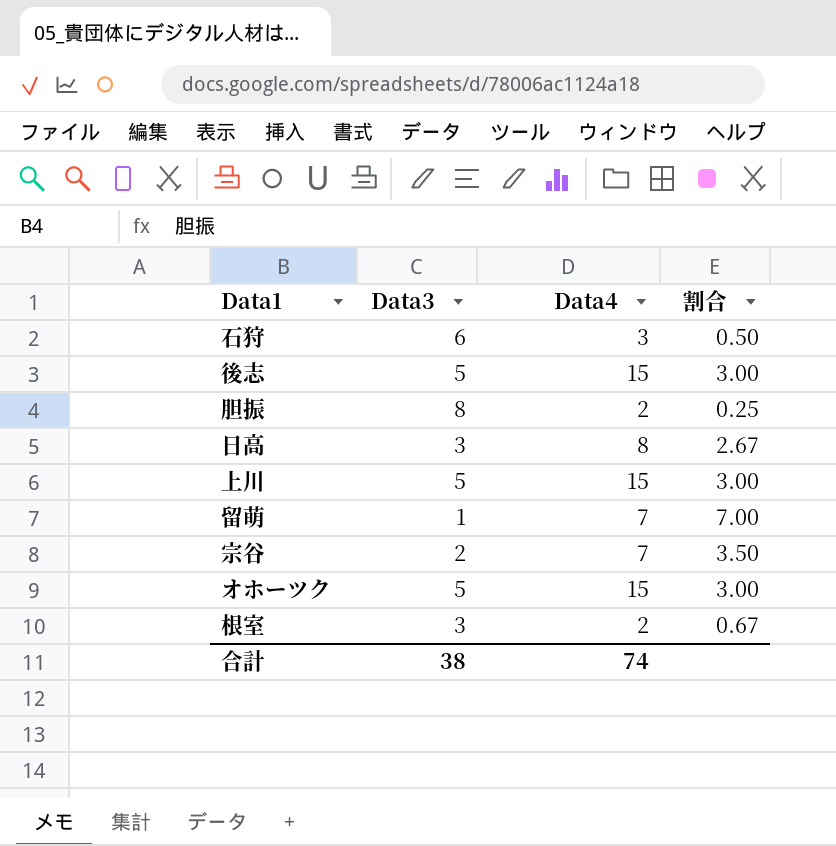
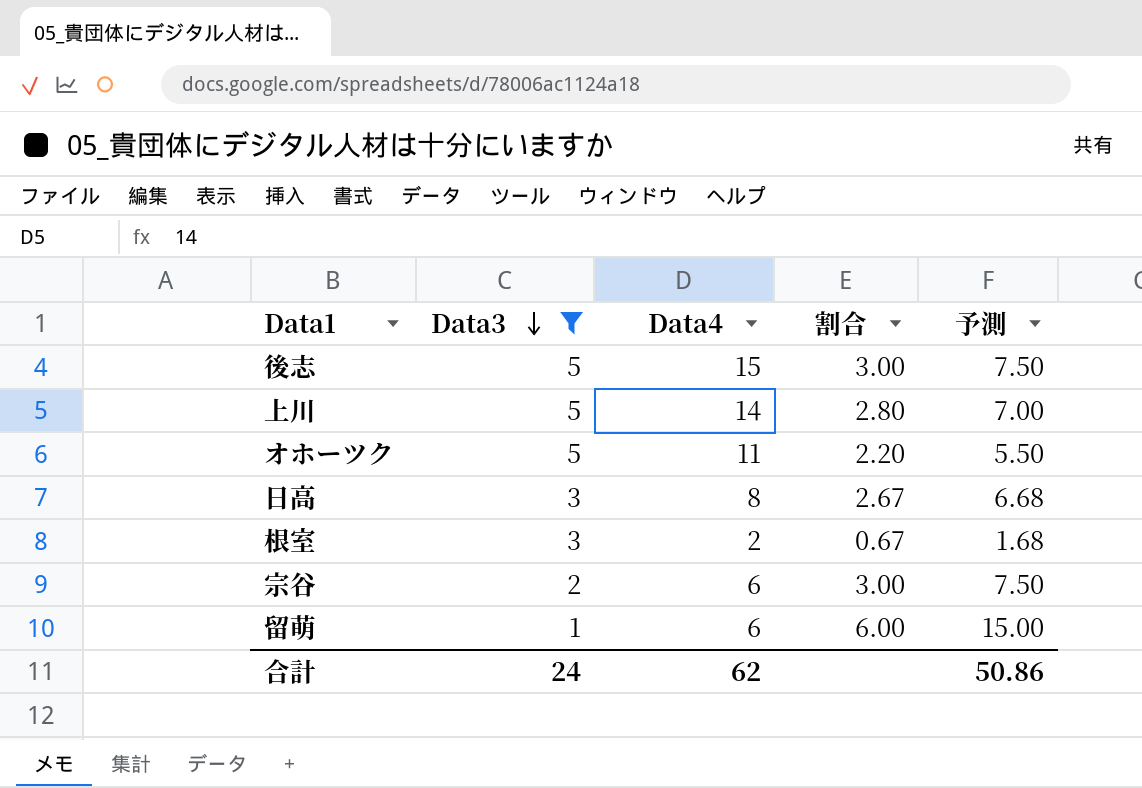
filter: none -> Data3 <= 5
row order: none -> Data3 descending
column 予測 | formula: none -> [割合] * 2.5
上川 | Data4: 15 -> 14
上川 | 割合: 3.00 -> 2.80
オホーツク | Data4: 15 -> 11
オホーツク | 割合: 3.00 -> 2.20
宗谷 | Data4: 7 -> 6
宗谷 | 割合: 3.50 -> 3.00
留萌 | Data4: 7 -> 6
留萌 | 割合: 7.00 -> 6.00
合計 | Data3: 38 -> 24
合計 | Data4: 74 -> 62

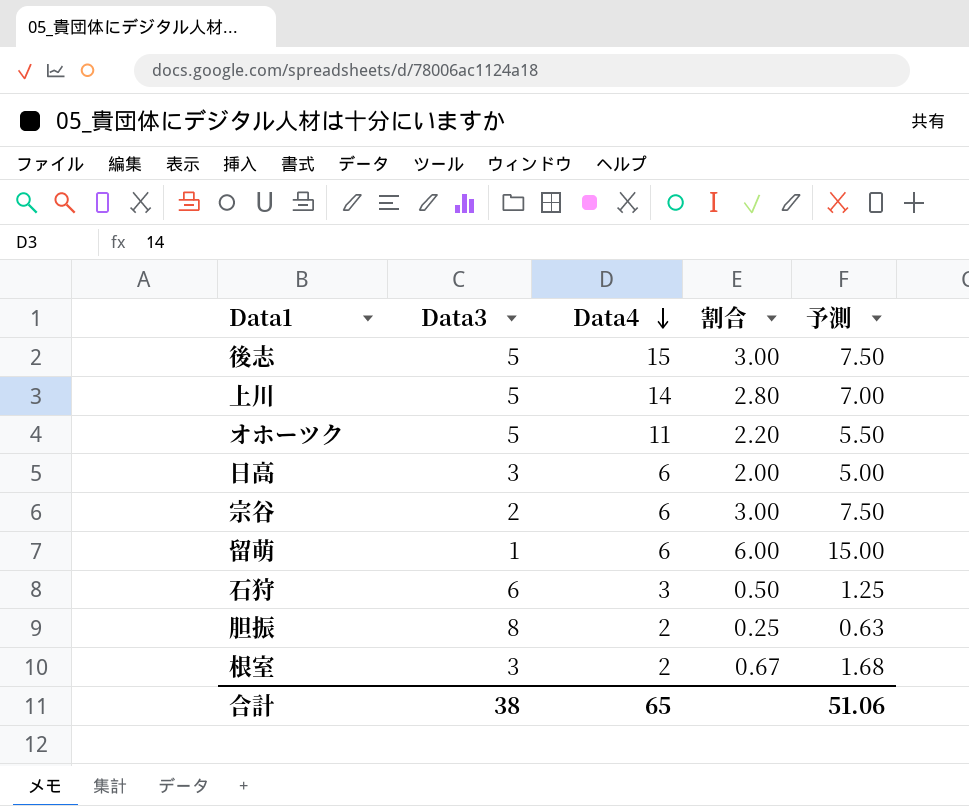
filter: Data3 <= 5 -> none
row order: Data3 descending -> Data4 descending
日高 | Data4: 8 -> 6
日高 | 割合: 2.67 -> 2.00
日高 | 予測: 6.68 -> 5.00
合計 | Data3: 24 -> 38
合計 | Data4: 62 -> 65
合計 | 予測: 50.86 -> 51.06

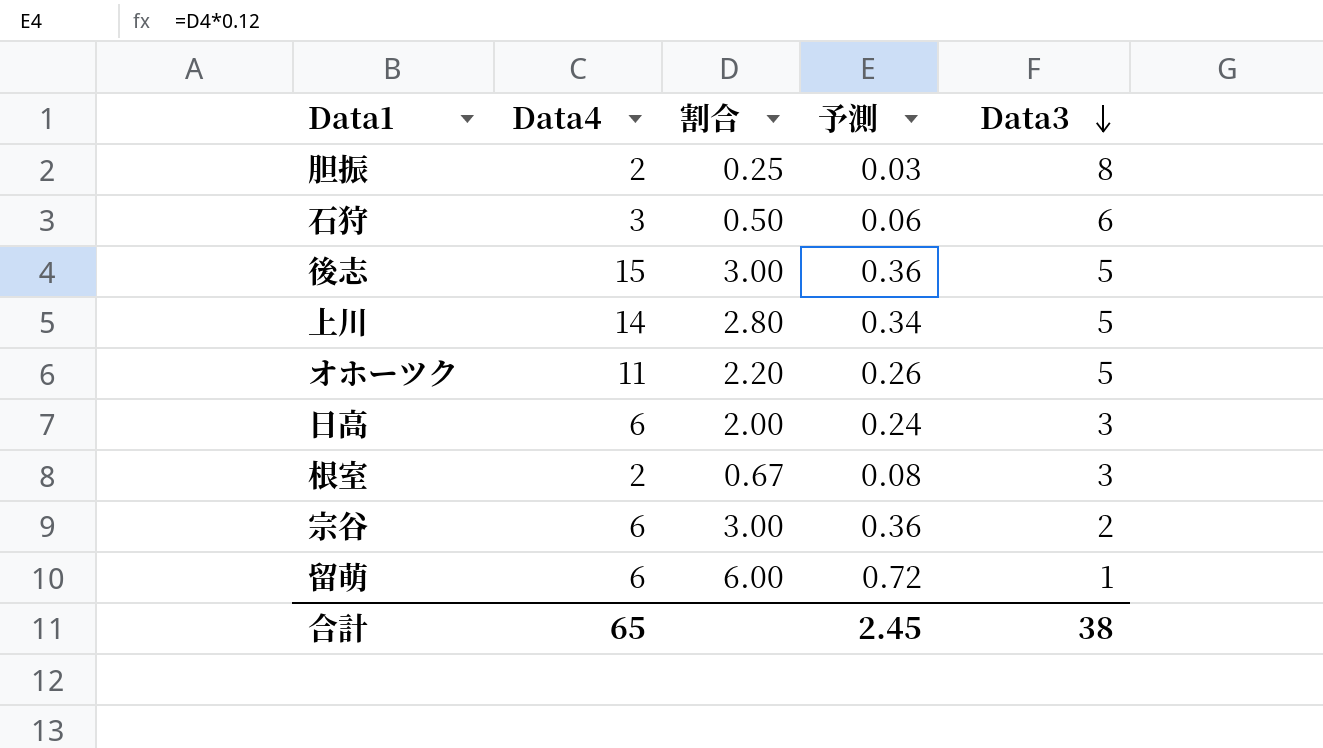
row order: Data4 descending -> Data3 descending
column 予測 | formula: [割合] * 2.5 -> [割合] * 0.12
column Data3 | position: 2 -> 5
合計 | 予測: 51.06 -> 2.45

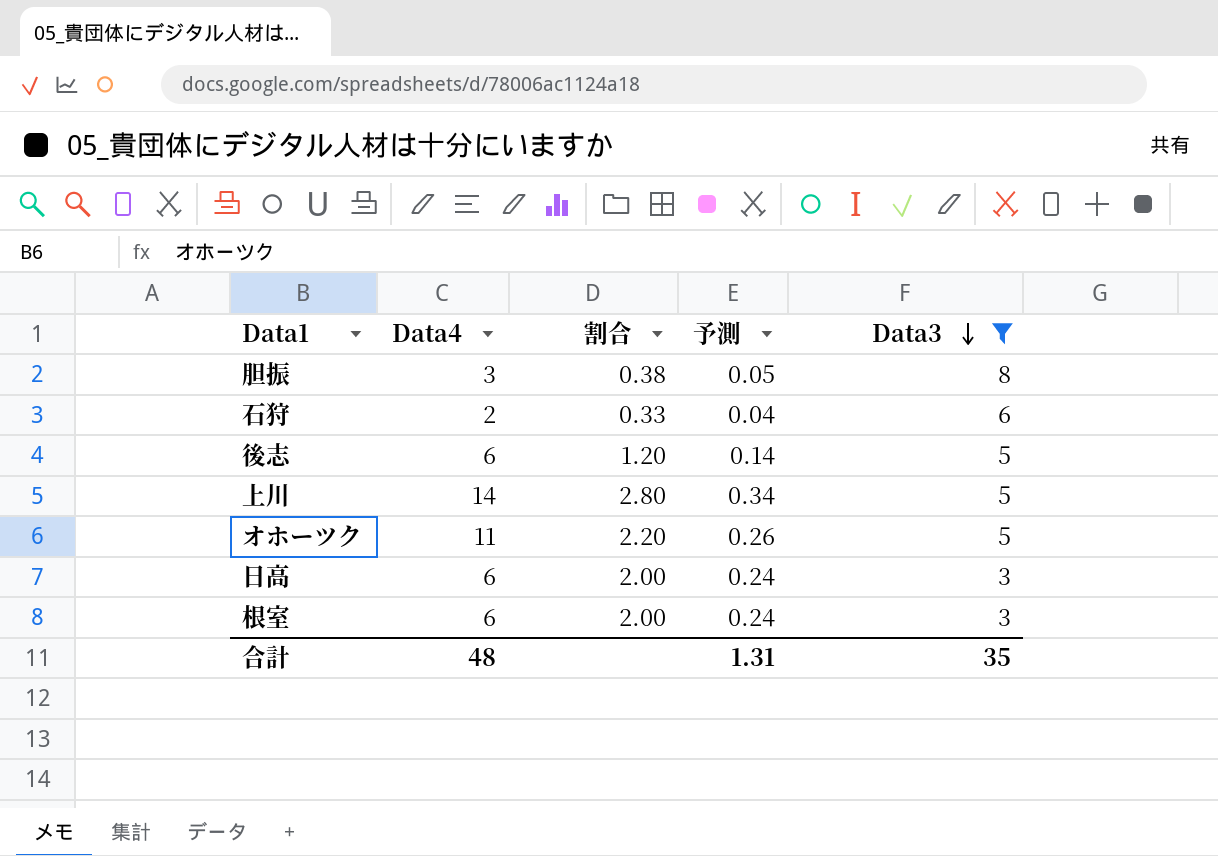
filter: none -> Data3 >= 3
胆振 | Data4: 2 -> 3
胆振 | 割合: 0.25 -> 0.38
胆振 | 予測: 0.03 -> 0.05
石狩 | Data4: 3 -> 2
石狩 | 割合: 0.50 -> 0.33
石狩 | 予測: 0.06 -> 0.04
後志 | Data4: 15 -> 6
後志 | 割合: 3.00 -> 1.20
後志 | 予測: 0.36 -> 0.14
根室 | Data4: 2 -> 6
根室 | 割合: 0.67 -> 2.00
根室 | 予測: 0.08 -> 0.24
合計 | Data4: 65 -> 48
合計 | 予測: 2.45 -> 1.31
合計 | Data3: 38 -> 35

